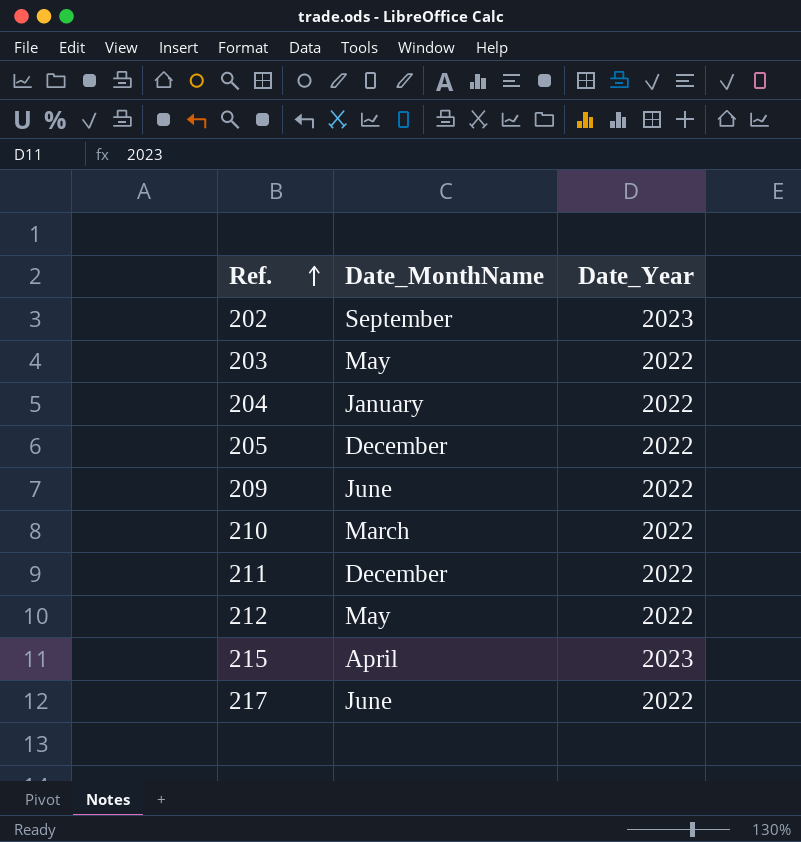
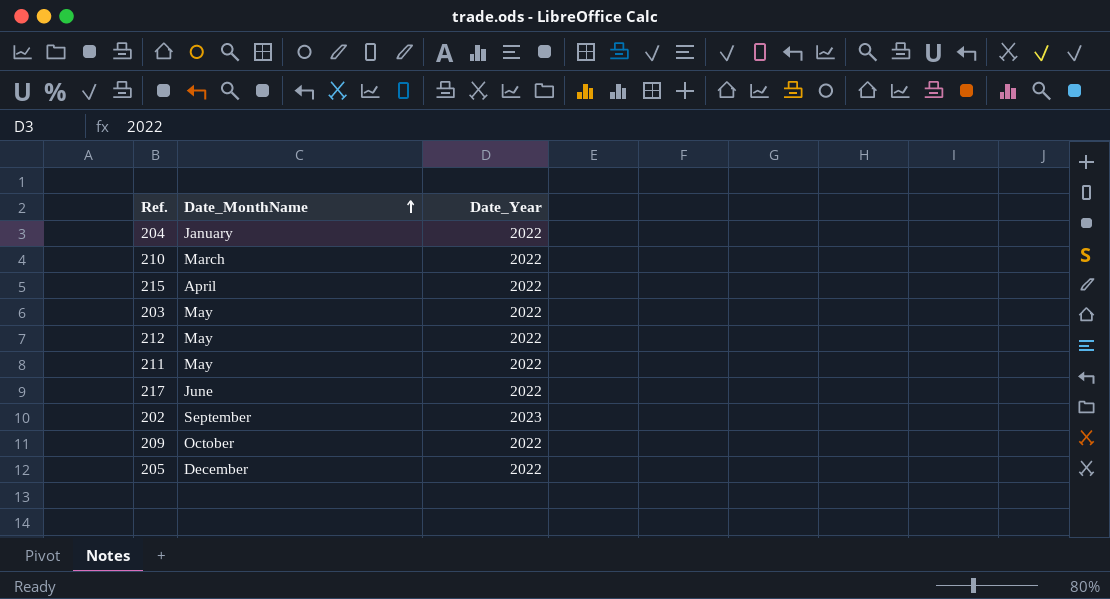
row order: Ref. ascending -> Date_MonthName ascending
215 | Date_Year: 2023 -> 2022
211 | Date_MonthName: December -> May
209 | Date_MonthName: June -> October

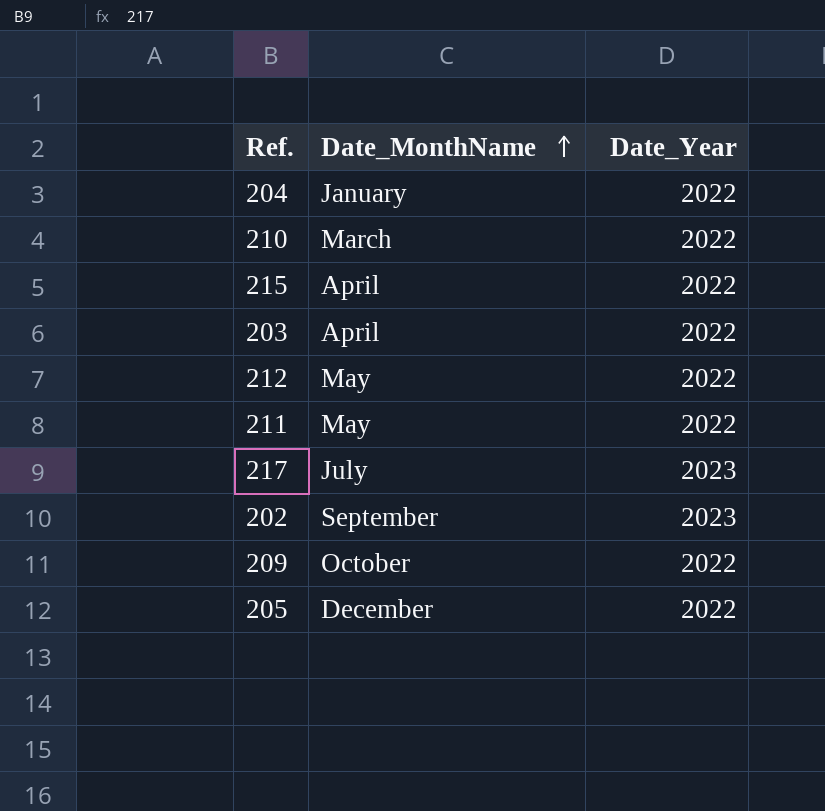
203 | Date_MonthName: May -> April
217 | Date_MonthName: June -> July
217 | Date_Year: 2022 -> 2023

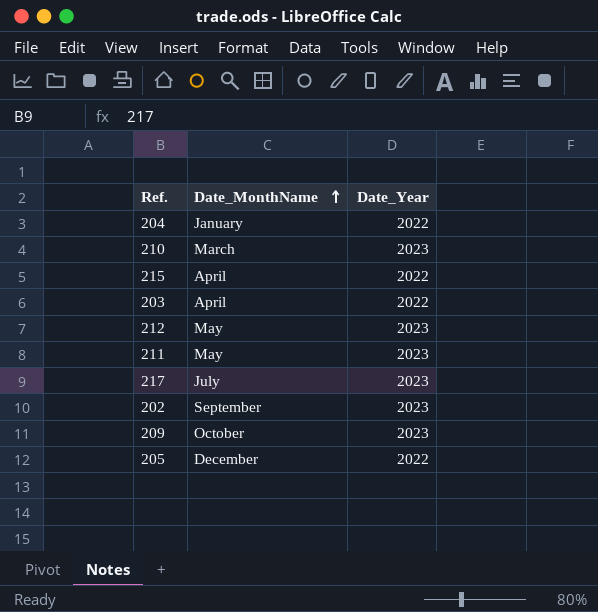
210 | Date_Year: 2022 -> 2023
212 | Date_Year: 2022 -> 2023
211 | Date_Year: 2022 -> 2023
209 | Date_Year: 2022 -> 2023

